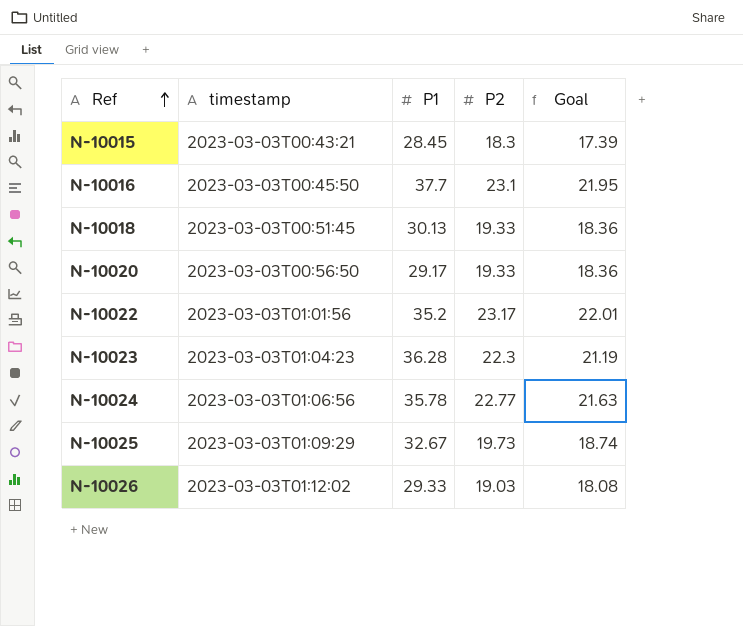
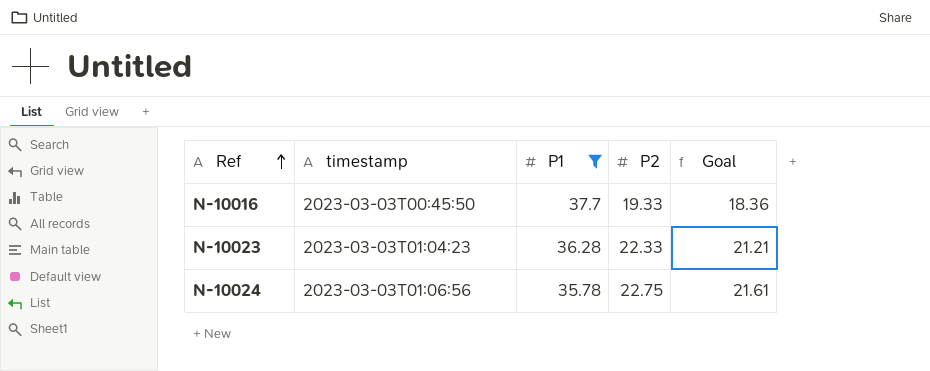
filter: none -> P1 >= 35.78
N-10016 | P2: 23.1 -> 19.33
N-10016 | Goal: 21.95 -> 18.36
N-10023 | P2: 22.3 -> 22.33
N-10023 | Goal: 21.19 -> 21.21
N-10024 | P2: 22.77 -> 22.75
N-10024 | Goal: 21.63 -> 21.61

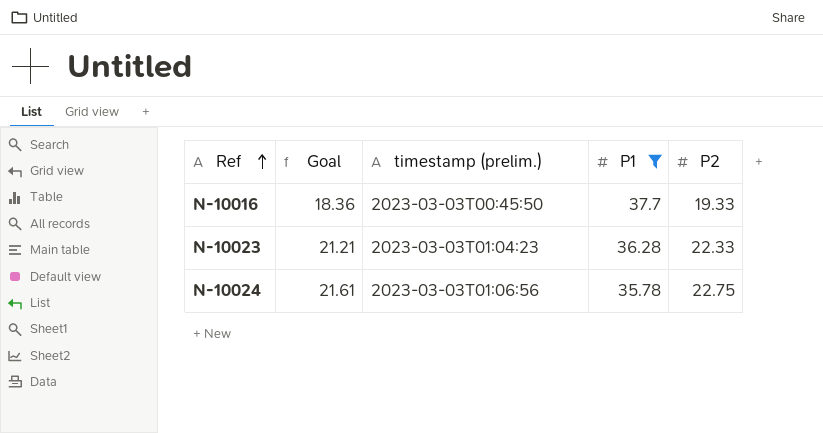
column Goal | position: 5 -> 2
column name: timestamp -> timestamp (prelim.)

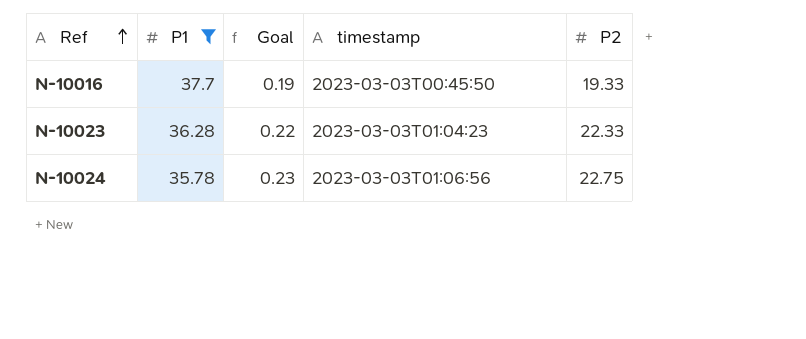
column P1 | position: 4 -> 2
column Goal | formula: [P2] * 0.95 -> [P2] * 0.01
column name: timestamp (prelim.) -> timestamp

